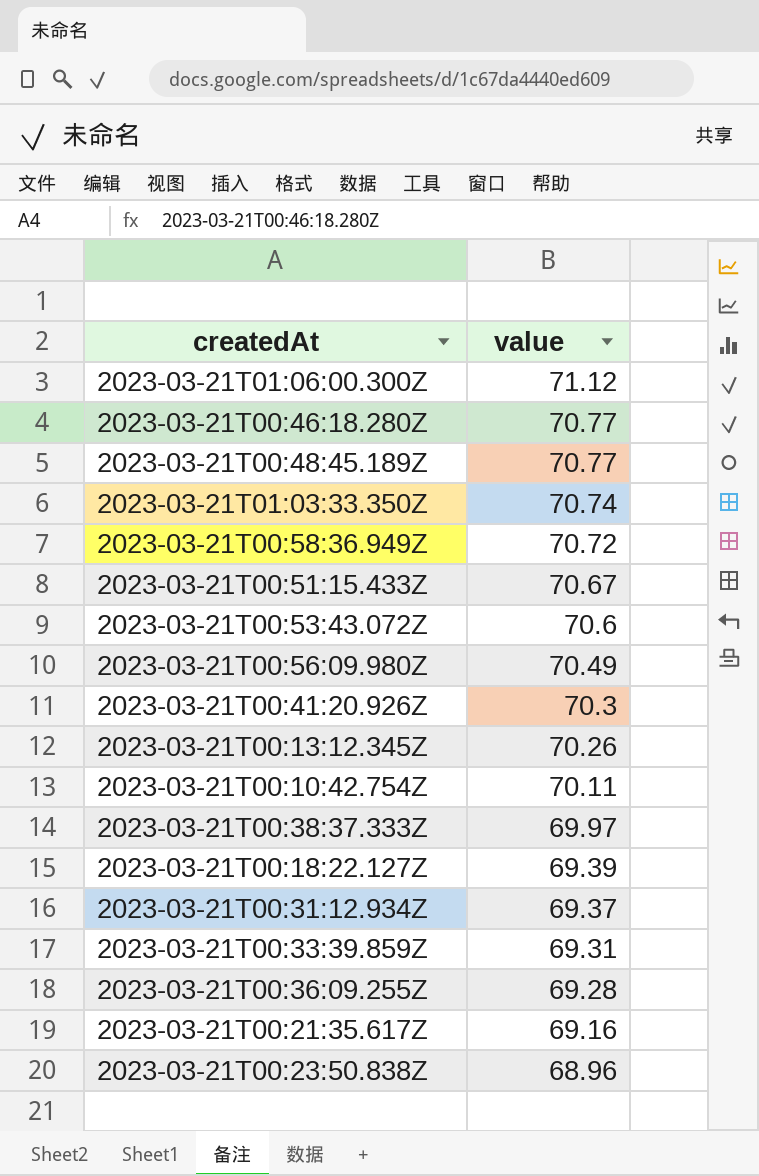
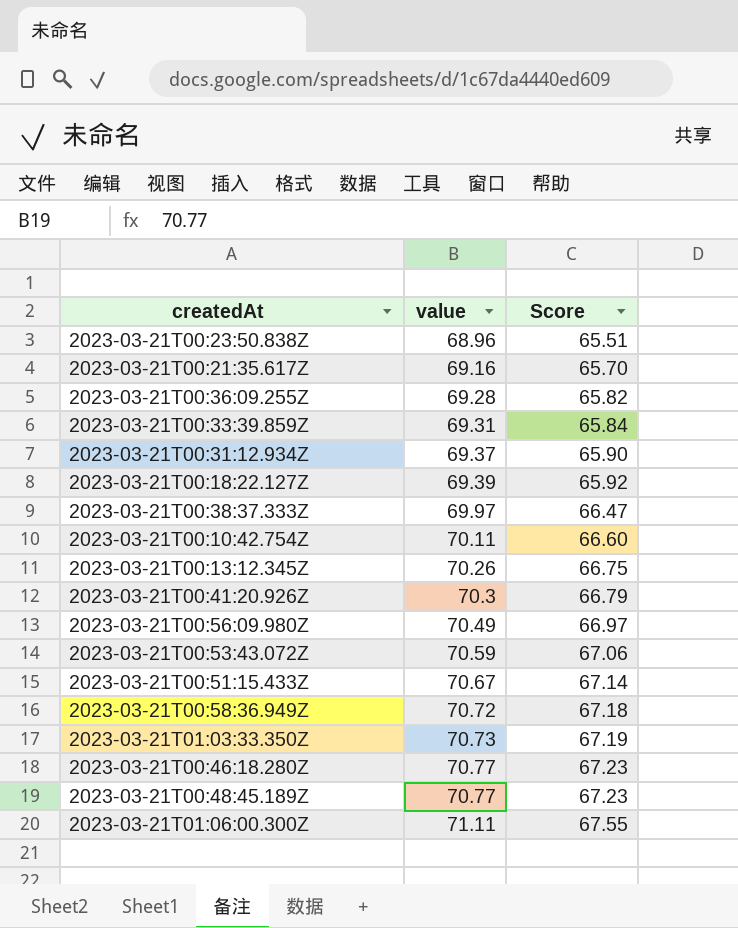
row order: value descending -> value ascending
column Score | formula: none -> [value] * 0.95
2023-03-21T00:53:43.072Z | value: 70.6 -> 70.59
2023-03-21T01:03:33.350Z | value: 70.74 -> 70.73
2023-03-21T01:06:00.300Z | value: 71.12 -> 71.11

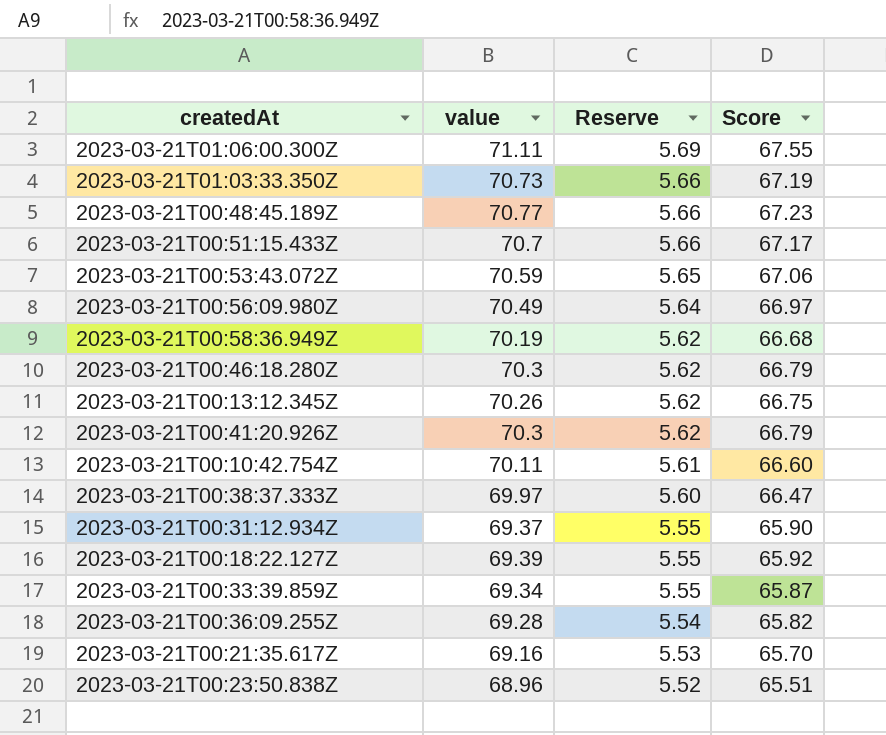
row order: value ascending -> Reserve descending
column Reserve | formula: none -> [value] * 0.08
2023-03-21T00:51:15.433Z | value: 70.67 -> 70.7
2023-03-21T00:51:15.433Z | Score: 67.14 -> 67.17
2023-03-21T00:58:36.949Z | value: 70.72 -> 70.19
2023-03-21T00:58:36.949Z | Score: 67.18 -> 66.68
2023-03-21T00:46:18.280Z | value: 70.77 -> 70.3
2023-03-21T00:46:18.280Z | Score: 67.23 -> 66.79
2023-03-21T00:33:39.859Z | value: 69.31 -> 69.34
2023-03-21T00:33:39.859Z | Score: 65.84 -> 65.87

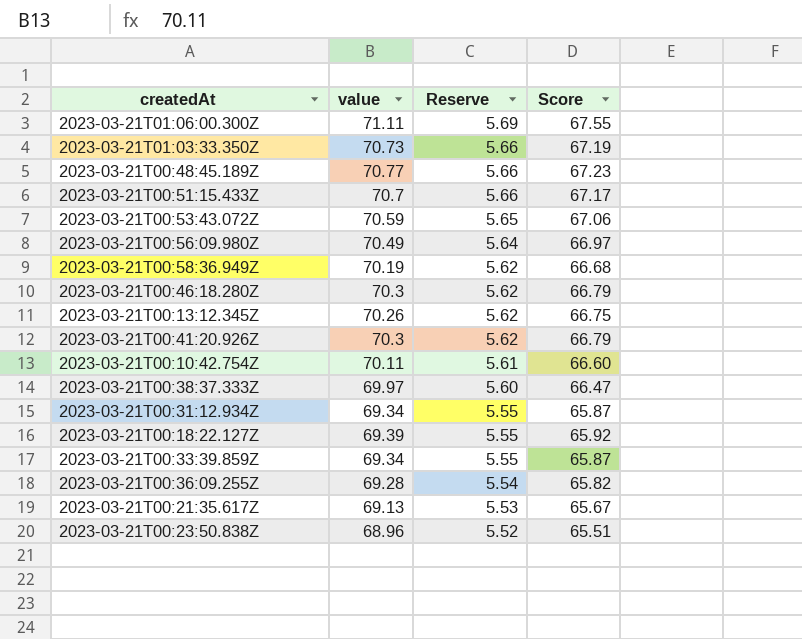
2023-03-21T00:31:12.934Z | value: 69.37 -> 69.34
2023-03-21T00:31:12.934Z | Score: 65.90 -> 65.87
2023-03-21T00:21:35.617Z | value: 69.16 -> 69.13
2023-03-21T00:21:35.617Z | Score: 65.70 -> 65.67

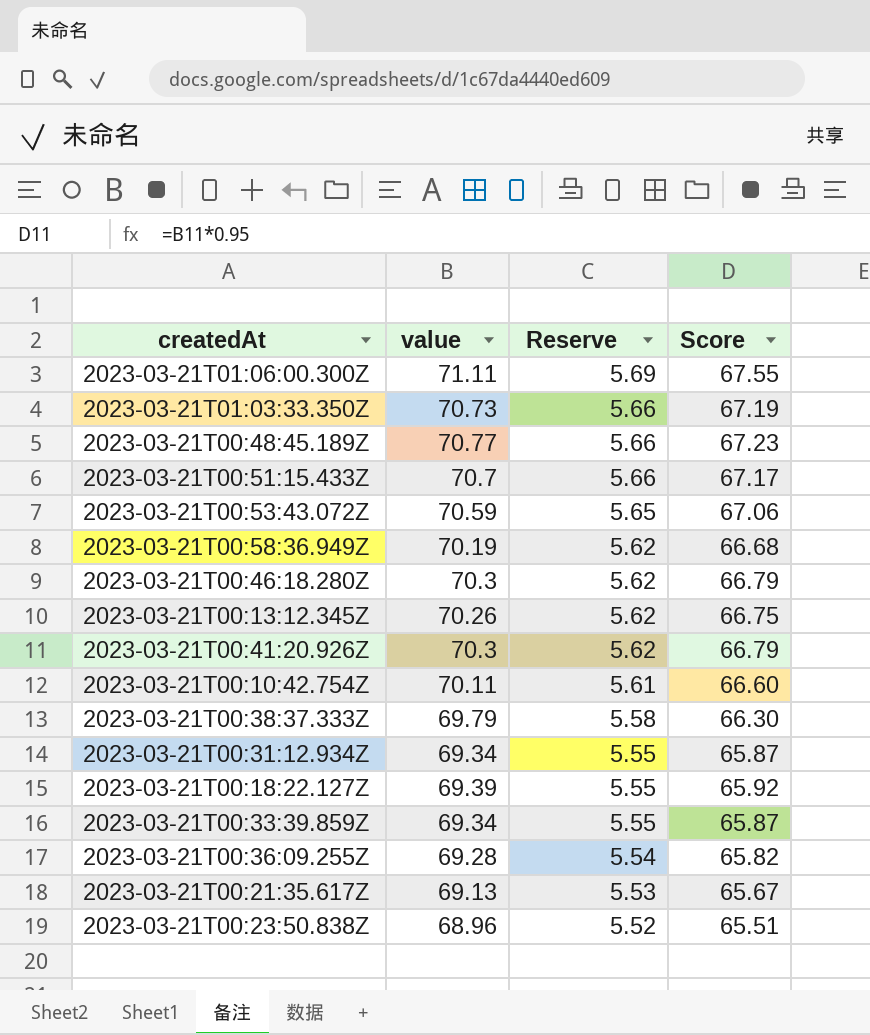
row 2023-03-21T00:56:09.980Z: 70.49 | 5.64 | 66.97 -> none
2023-03-21T00:38:37.333Z | value: 69.97 -> 69.79
2023-03-21T00:38:37.333Z | Reserve: 5.60 -> 5.58
2023-03-21T00:38:37.333Z | Score: 66.47 -> 66.30

